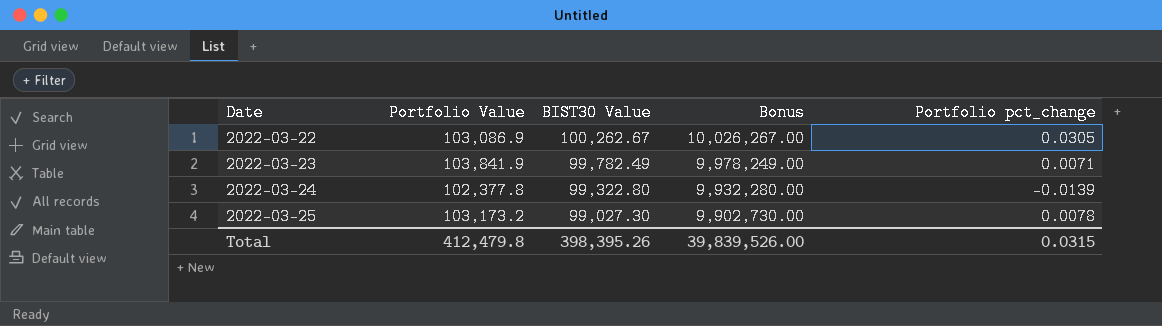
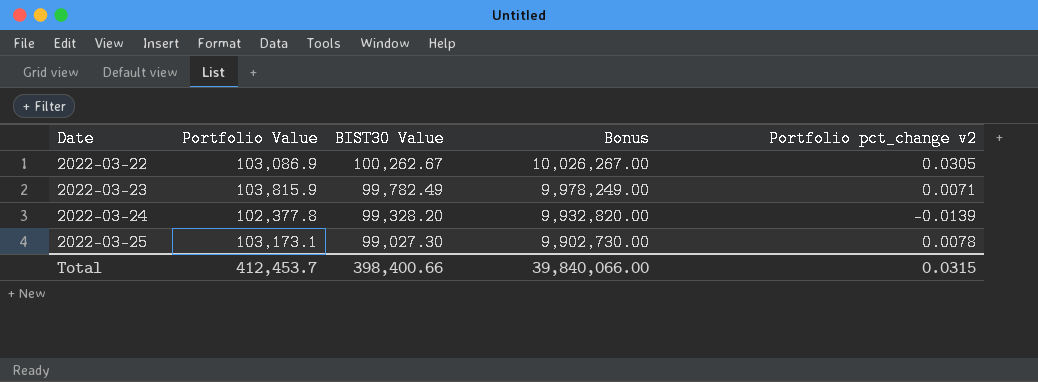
column name: Portfolio pct_change -> Portfolio pct_change v2
2022-03-23 | Portfolio Value: 103,841.9 -> 103,815.9
2022-03-24 | BIST30 Value: 99,322.80 -> 99,328.20
2022-03-24 | Bonus: 9,932,280.00 -> 9,932,820.00
2022-03-25 | Portfolio Value: 103,173.2 -> 103,173.1
Total | Portfolio Value: 412,479.8 -> 412,453.7
Total | BIST30 Value: 398,395.26 -> 398,400.66
Total | Bonus: 39,839,526.00 -> 39,840,066.00

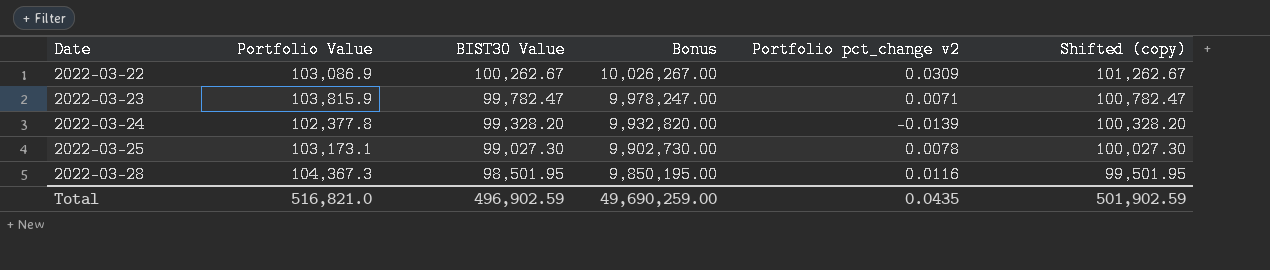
column Shifted (copy) | formula: none -> [BIST30 Value] + 1000
2022-03-22 | Portfolio pct_change v2: 0.0305 -> 0.0309
2022-03-23 | BIST30 Value: 99,782.49 -> 99,782.47
2022-03-23 | Bonus: 9,978,249.00 -> 9,978,247.00
row 2022-03-28: none -> 104,367.3 | 98,501.95 | 9,850,195.00 | 0.0116 | 99,501.95
Total | Portfolio Value: 412,453.7 -> 516,821.0
Total | BIST30 Value: 398,400.66 -> 496,902.59
Total | Bonus: 39,840,066.00 -> 49,690,259.00
Total | Portfolio pct_change v2: 0.0315 -> 0.0435

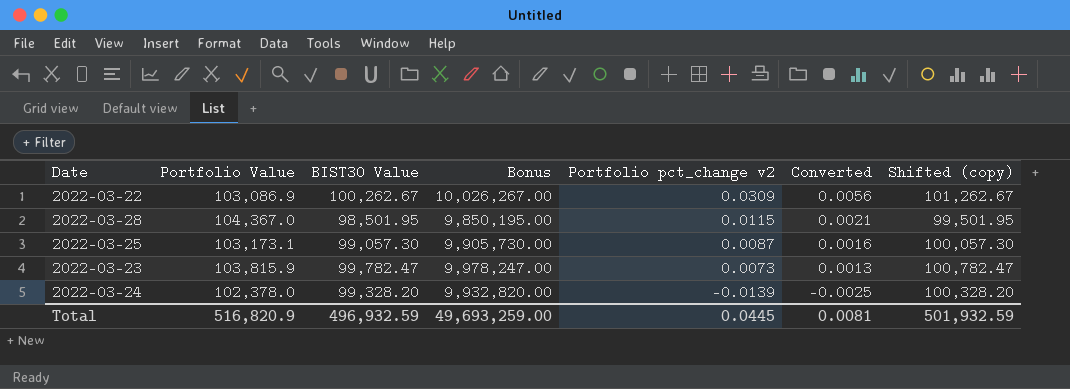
row order: Date ascending -> Portfolio pct_change v2 descending
column Converted | formula: none -> [Portfolio pct_change v2] * 0.18
2022-03-28 | Portfolio Value: 104,367.3 -> 104,367.0
2022-03-28 | Portfolio pct_change v2: 0.0116 -> 0.0115
2022-03-25 | BIST30 Value: 99,027.30 -> 99,057.30
2022-03-25 | Bonus: 9,902,730.00 -> 9,905,730.00
2022-03-25 | Portfolio pct_change v2: 0.0078 -> 0.0087
2022-03-25 | Shifted (copy): 100,027.30 -> 100,057.30
2022-03-23 | Portfolio pct_change v2: 0.0071 -> 0.0073
2022-03-24 | Portfolio Value: 102,377.8 -> 102,378.0
Total | Portfolio Value: 516,821.0 -> 516,820.9
Total | BIST30 Value: 496,902.59 -> 496,932.59
Total | Bonus: 49,690,259.00 -> 49,693,259.00
Total | Portfolio pct_change v2: 0.0435 -> 0.0445
Total | Shifted (copy): 501,902.59 -> 501,932.59

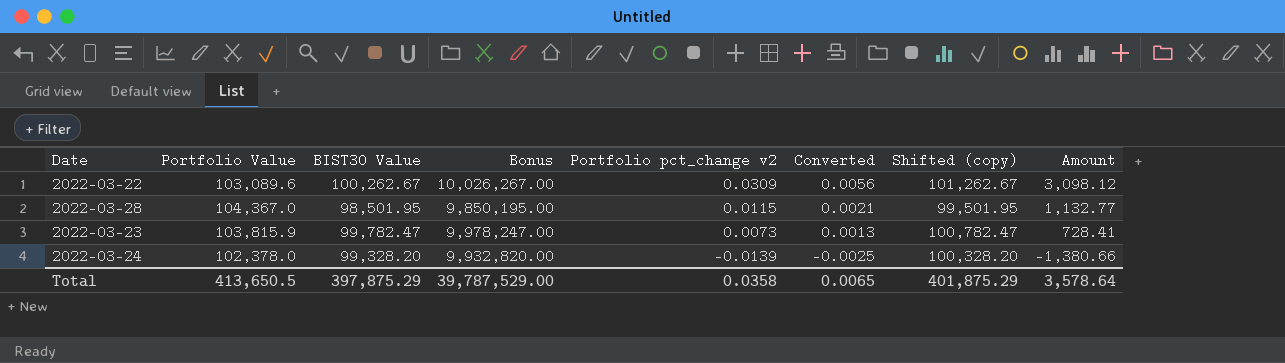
column Amount | formula: none -> [BIST30 Value] * [Portfolio pct_change v2]
row 2022-03-25: 103,173.1 | 99,057.30 | 9,905,730.00 | 0.0087 | 0.0016 | 100,057.30 -> none
2022-03-22 | Portfolio Value: 103,086.9 -> 103,089.6
Total | Portfolio Value: 516,820.9 -> 413,650.5
Total | BIST30 Value: 496,932.59 -> 397,875.29
Total | Bonus: 49,693,259.00 -> 39,787,529.00
Total | Portfolio pct_change v2: 0.0445 -> 0.0358
Total | Converted: 0.0081 -> 0.0065
Total | Shifted (copy): 501,932.59 -> 401,875.29

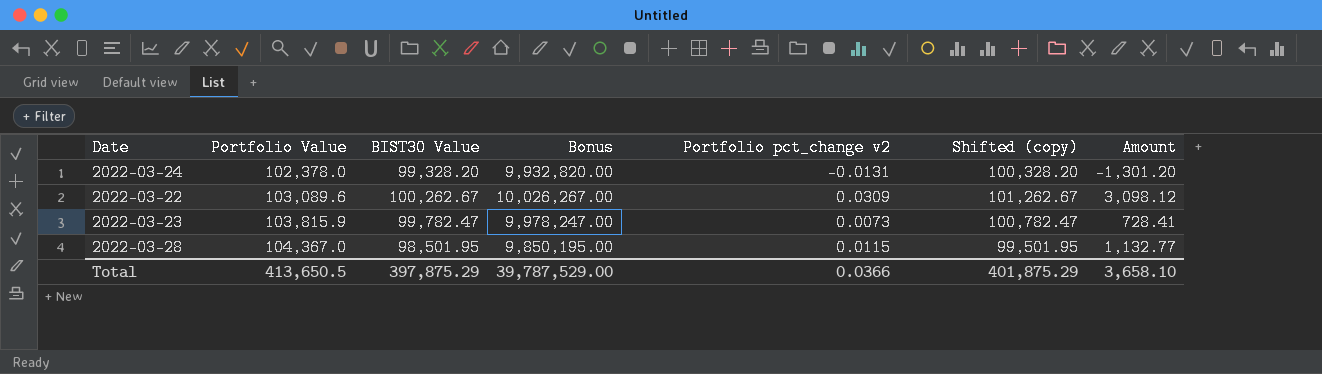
row order: Portfolio pct_change v2 descending -> Portfolio Value ascending
column Converted | formula: [Portfolio pct_change v2] * 0.18 -> none
2022-03-24 | Portfolio pct_change v2: -0.0139 -> -0.0131
2022-03-24 | Amount: -1,380.66 -> -1,301.20
Total | Portfolio pct_change v2: 0.0358 -> 0.0366
Total | Amount: 3,578.64 -> 3,658.10

